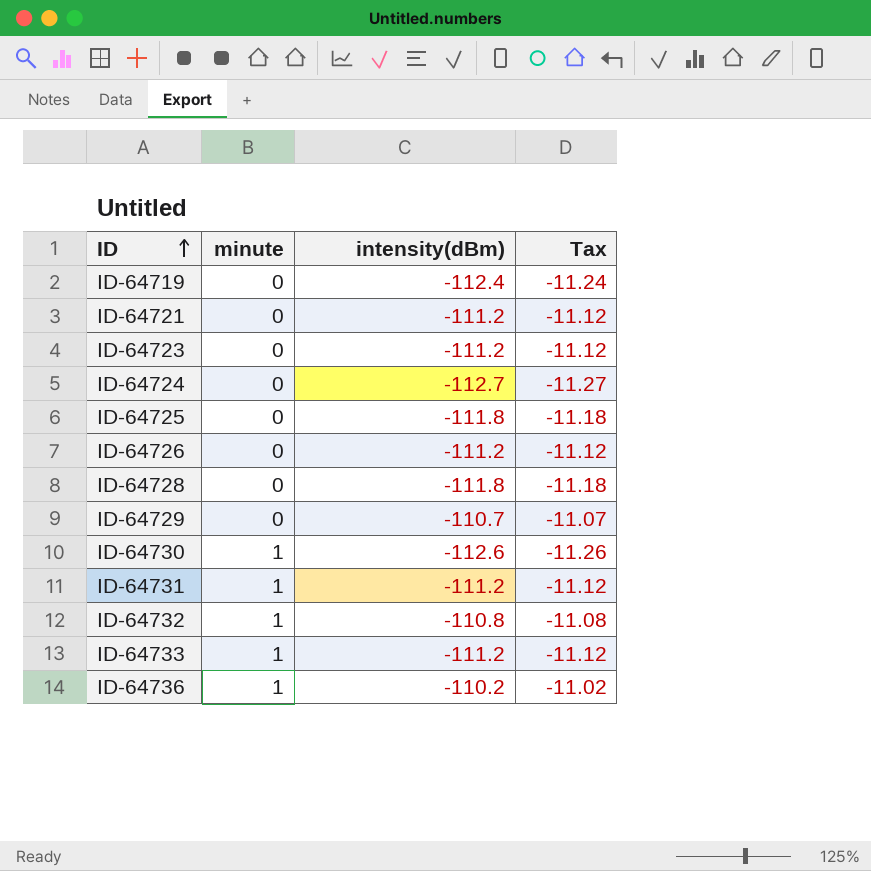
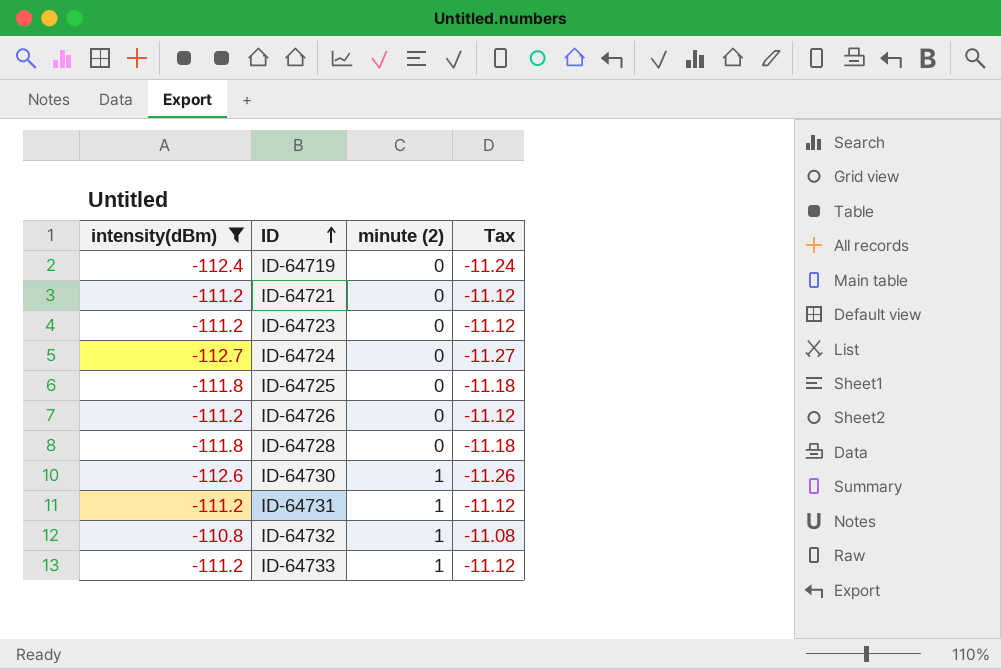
filter: none -> intensity(dBm) <= -110.8
column intensity(dBm) | position: 3 -> 1
column name: minute -> minute (2)

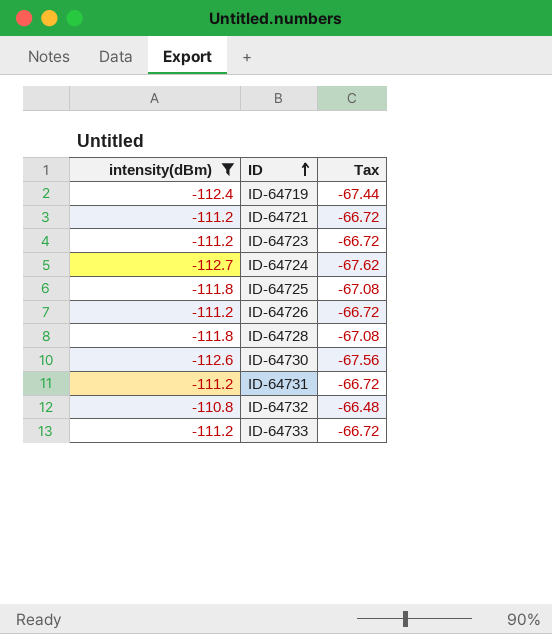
column minute (2) | position: 3 -> none
column Tax | formula: [intensity(dBm)] * 0.1 -> [intensity(dBm)] * 0.6

